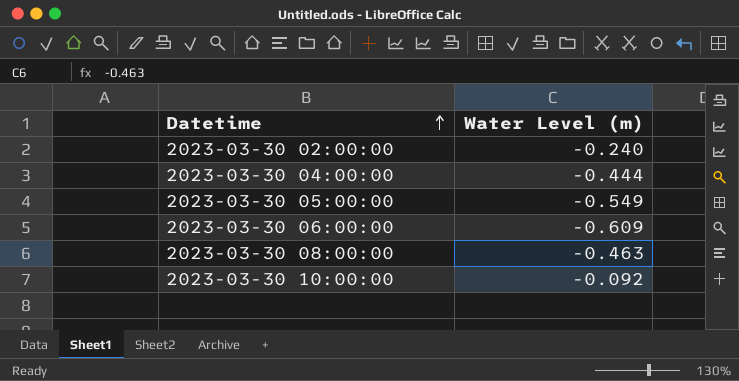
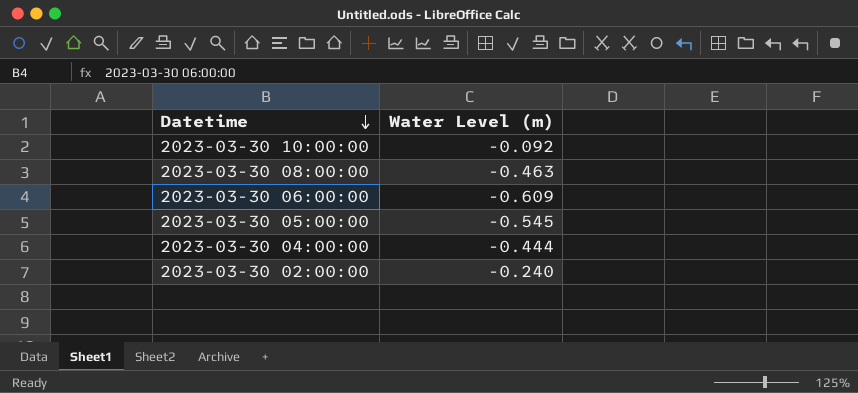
row order: Datetime ascending -> Datetime descending
2023-03-30 05:00:00 | Water Level (m): -0.549 -> -0.545

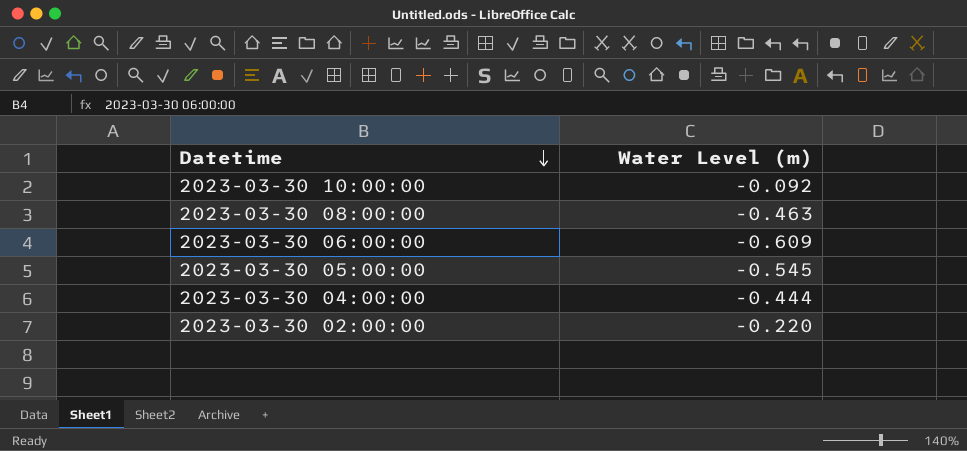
2023-03-30 02:00:00 | Water Level (m): -0.240 -> -0.220

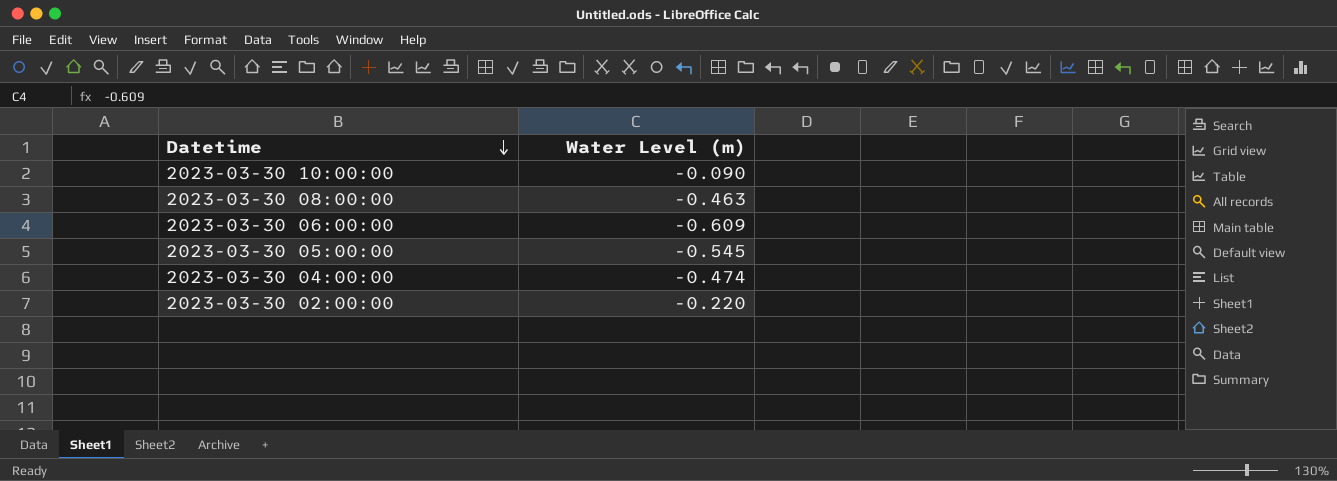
2023-03-30 10:00:00 | Water Level (m): -0.092 -> -0.090
2023-03-30 04:00:00 | Water Level (m): -0.444 -> -0.474

